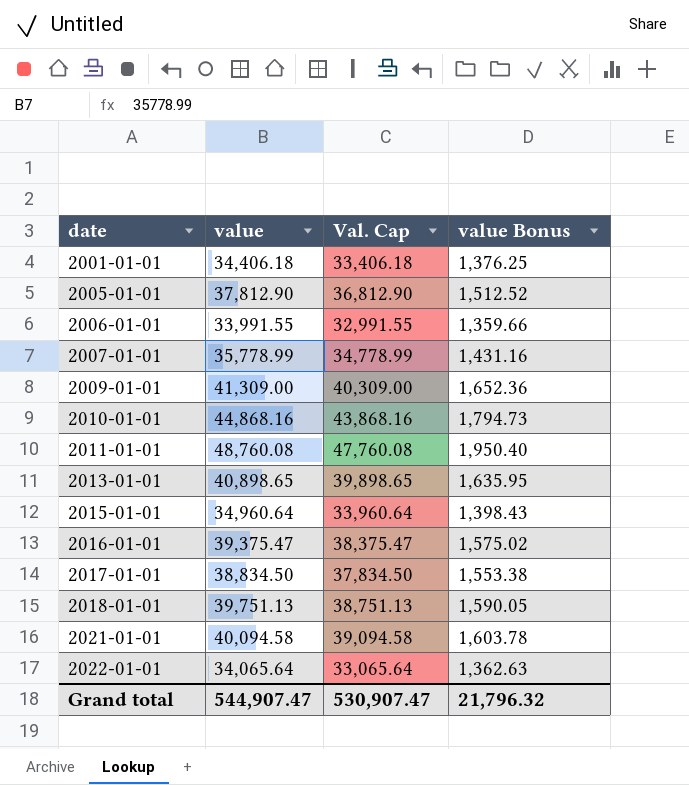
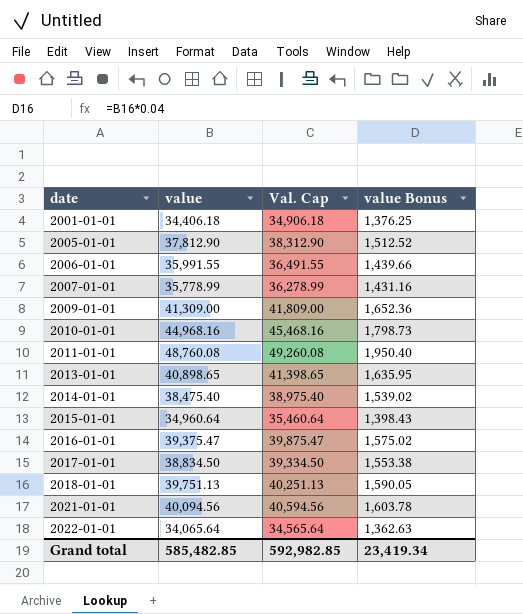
column Val. Cap | formula: [value] - 1000 -> [value] + 500
2006-01-01 | value: 33,991.55 -> 35,991.55
2006-01-01 | value Bonus: 1,359.66 -> 1,439.66
2010-01-01 | value: 44,868.16 -> 44,968.16
2010-01-01 | value Bonus: 1,794.73 -> 1,798.73
row 2014-01-01: none -> 38,475.40 | 38,975.40 | 1,539.02
2021-01-01 | value: 40,094.58 -> 40,094.56
Grand total | value: 544,907.47 -> 585,482.85
Grand total | Val. Cap: 530,907.47 -> 592,982.85
Grand total | value Bonus: 21,796.32 -> 23,419.34

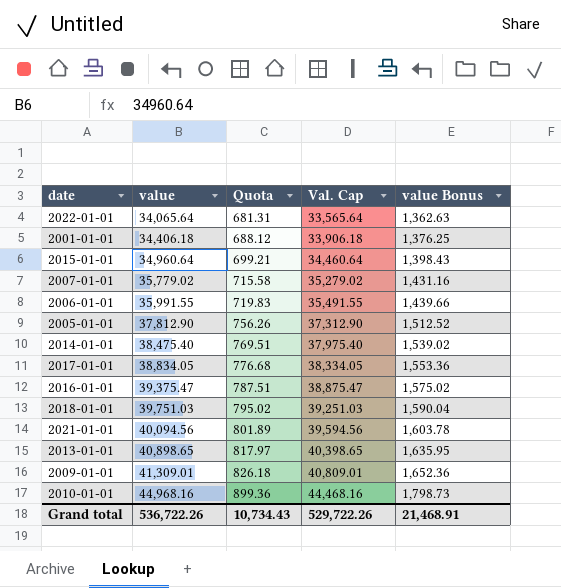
row order: date ascending -> value ascending
column Quota | formula: none -> [value] * 0.02
column Val. Cap | formula: [value] + 500 -> [value] - 500
row 2011-01-01: 48,760.08 | 49,260.08 | 1,950.40 -> none
2007-01-01 | value: 35,778.99 -> 35,779.02
2017-01-01 | value: 38,834.50 -> 38,834.05
2017-01-01 | value Bonus: 1,553.38 -> 1,553.36
2018-01-01 | value: 39,751.13 -> 39,751.03
2018-01-01 | value Bonus: 1,590.05 -> 1,590.04
2009-01-01 | value: 41,309.00 -> 41,309.01
Grand total | value: 585,482.85 -> 536,722.26
Grand total | Val. Cap: 592,982.85 -> 529,722.26
Grand total | value Bonus: 23,419.34 -> 21,468.91

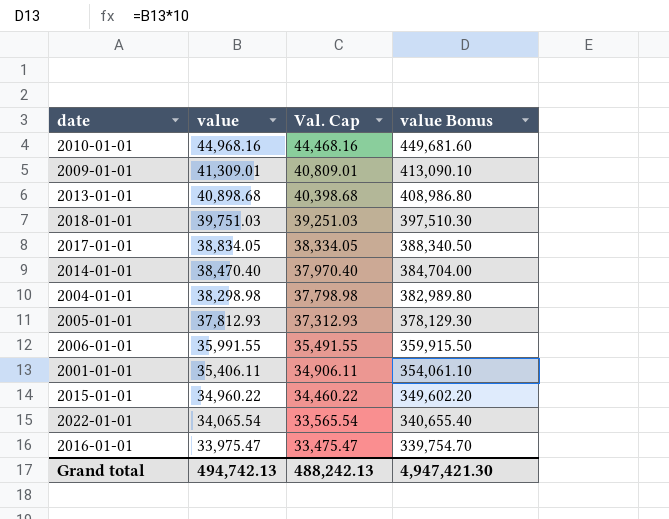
row order: value ascending -> value descending
column Quota | formula: [value] * 0.02 -> none
column value Bonus | formula: [value] * 0.04 -> [value] * 10
row 2007-01-01: 35,779.02 | 715.58 | 35,279.02 | 1,431.16 -> none
row 2021-01-01: 40,094.56 | 801.89 | 39,594.56 | 1,603.78 -> none
2013-01-01 | value: 40,898.65 -> 40,898.68
2013-01-01 | Val. Cap: 40,398.65 -> 40,398.68
2014-01-01 | value: 38,475.40 -> 38,470.40
2014-01-01 | Val. Cap: 37,975.40 -> 37,970.40
row 2004-01-01: none -> 38,298.98 | 37,798.98 | 382,989.80
2005-01-01 | value: 37,812.90 -> 37,812.93
2005-01-01 | Val. Cap: 37,312.90 -> 37,312.93
2001-01-01 | value: 34,406.18 -> 35,406.11
2001-01-01 | Val. Cap: 33,906.18 -> 34,906.11
2015-01-01 | value: 34,960.64 -> 34,960.22
2015-01-01 | Val. Cap: 34,460.64 -> 34,460.22
2022-01-01 | value: 34,065.64 -> 34,065.54
2022-01-01 | Val. Cap: 33,565.64 -> 33,565.54
2016-01-01 | value: 39,375.47 -> 33,975.47
2016-01-01 | Val. Cap: 38,875.47 -> 33,475.47
Grand total | value: 536,722.26 -> 494,742.13
Grand total | Val. Cap: 529,722.26 -> 488,242.13
Grand total | value Bonus: 21,468.91 -> 4,947,421.30

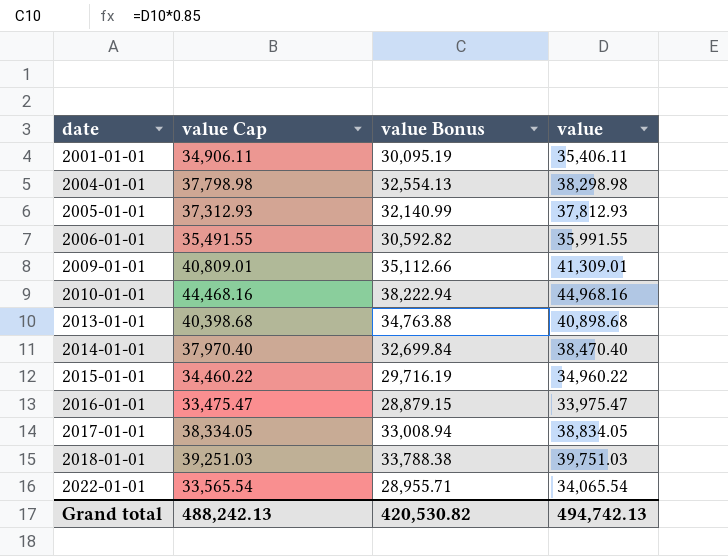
row order: value descending -> date ascending
column name: Val. Cap -> value Cap
column value Bonus | formula: [value] * 10 -> [value] * 0.85
column value | position: 2 -> 4
Grand total | value Bonus: 4,947,421.30 -> 420,530.82

